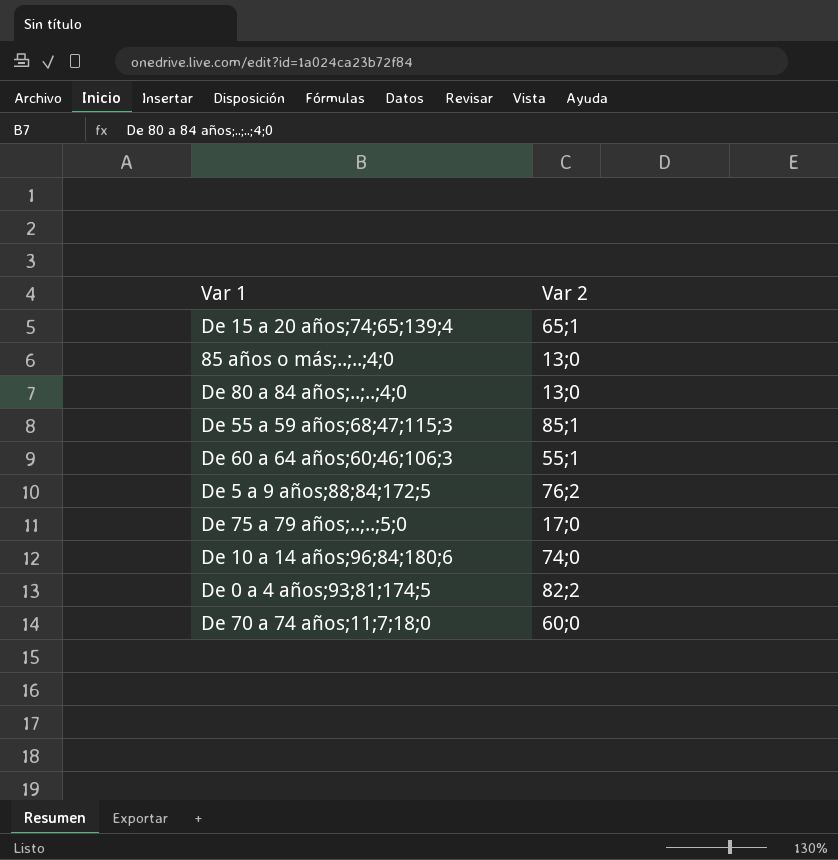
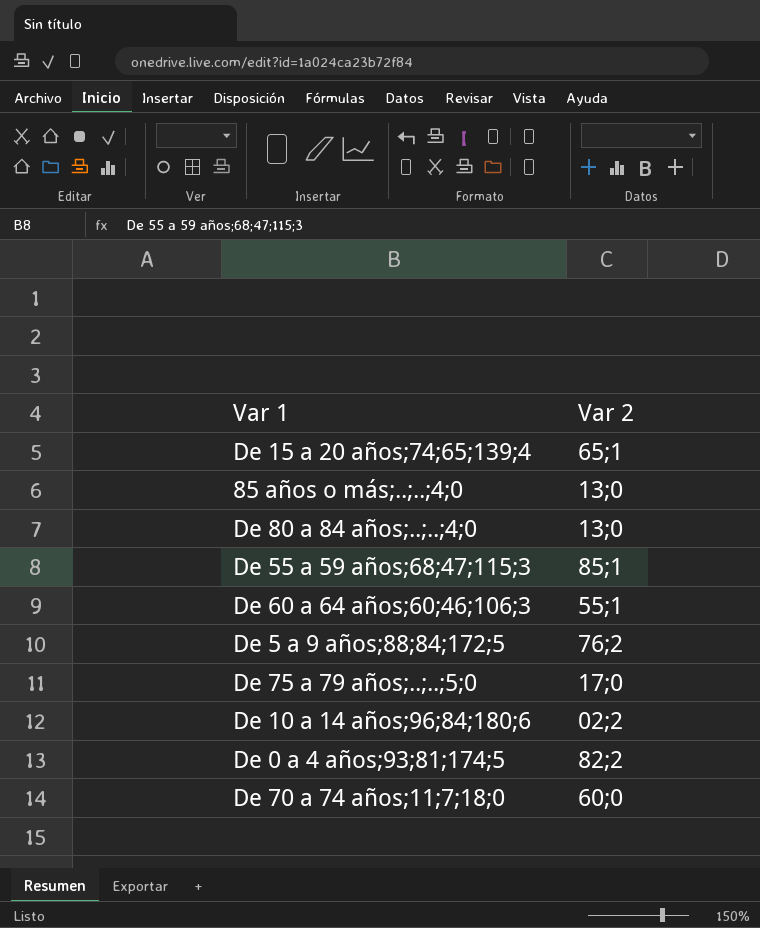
De 10 a 14 años;96;84;180;6 | Var 2: 74;0 -> 02;2

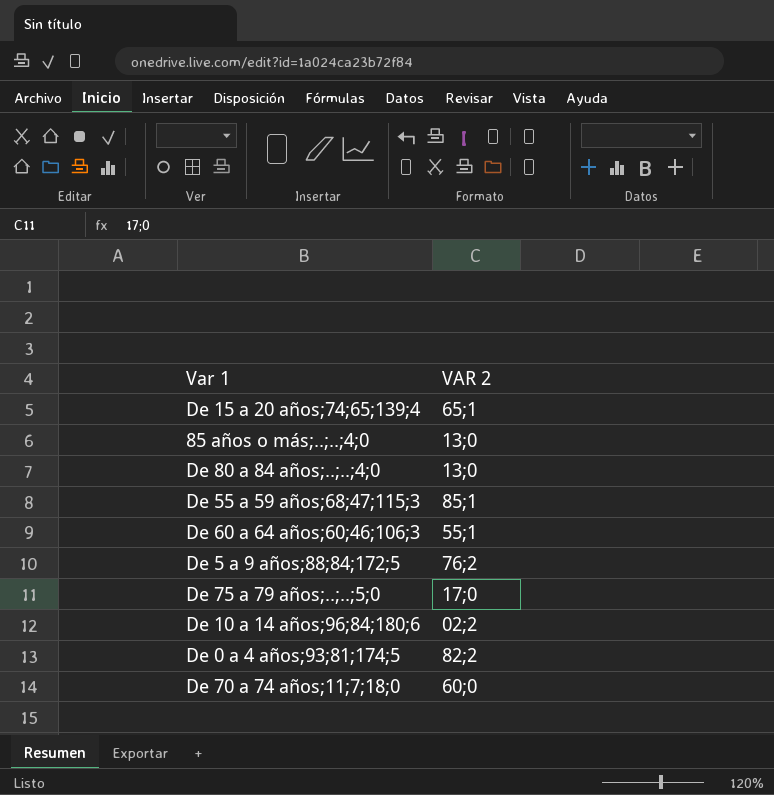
column name: Var 2 -> VAR 2

